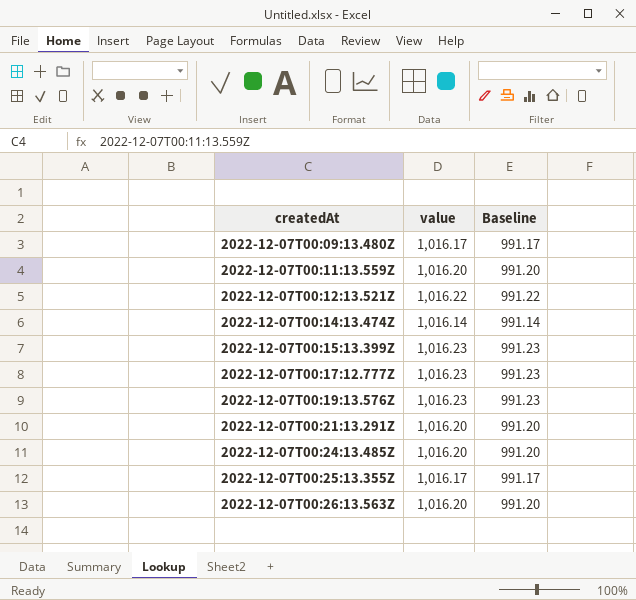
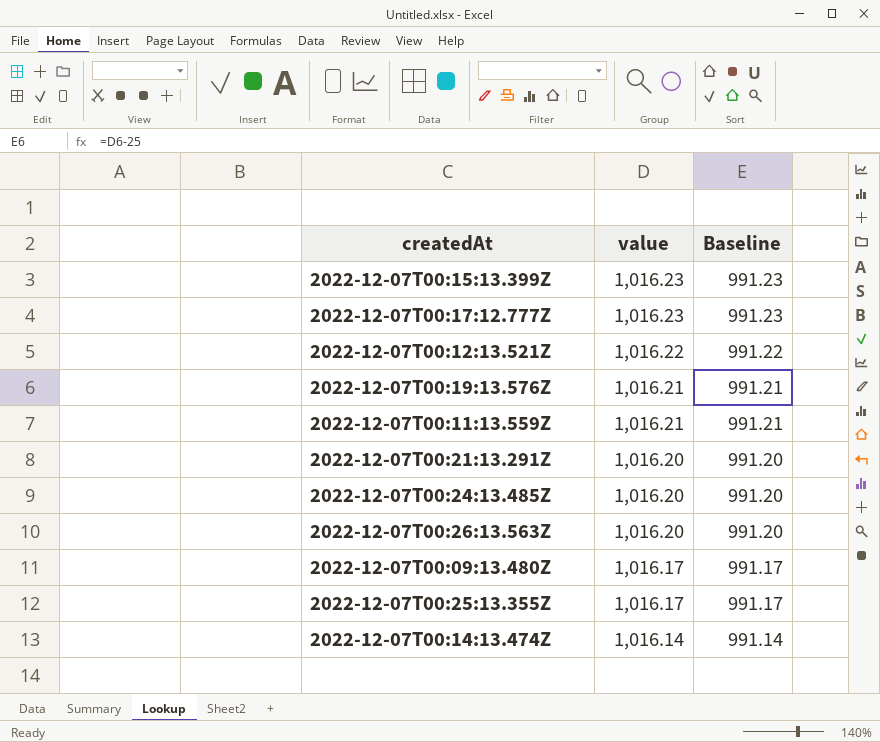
row order: createdAt ascending -> value descending
2022-12-07T00:19:13.576Z | value: 1,016.23 -> 1,016.21
2022-12-07T00:19:13.576Z | Baseline: 991.23 -> 991.21
2022-12-07T00:11:13.559Z | value: 1,016.20 -> 1,016.21
2022-12-07T00:11:13.559Z | Baseline: 991.20 -> 991.21

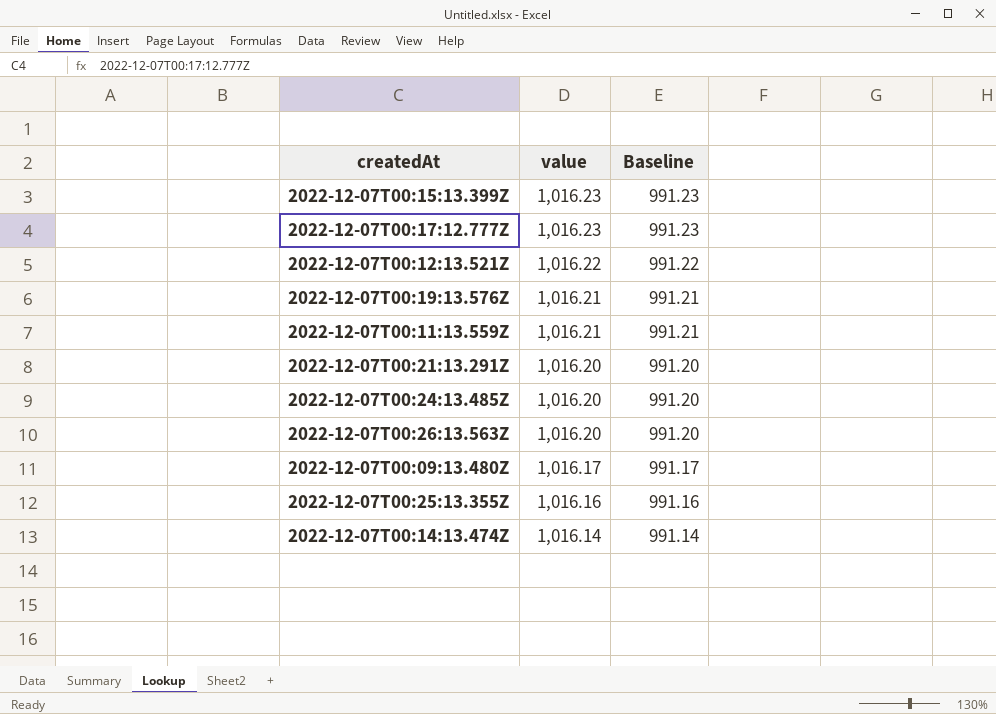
2022-12-07T00:25:13.355Z | value: 1,016.17 -> 1,016.16
2022-12-07T00:25:13.355Z | Baseline: 991.17 -> 991.16

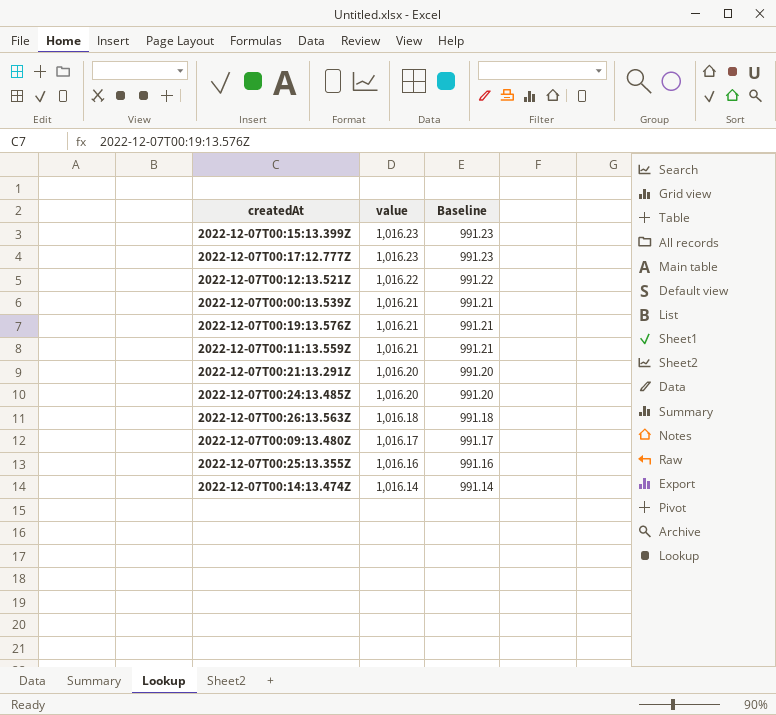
row 2022-12-07T00:00:13.539Z: none -> 1,016.21 | 991.21
2022-12-07T00:26:13.563Z | value: 1,016.20 -> 1,016.18
2022-12-07T00:26:13.563Z | Baseline: 991.20 -> 991.18

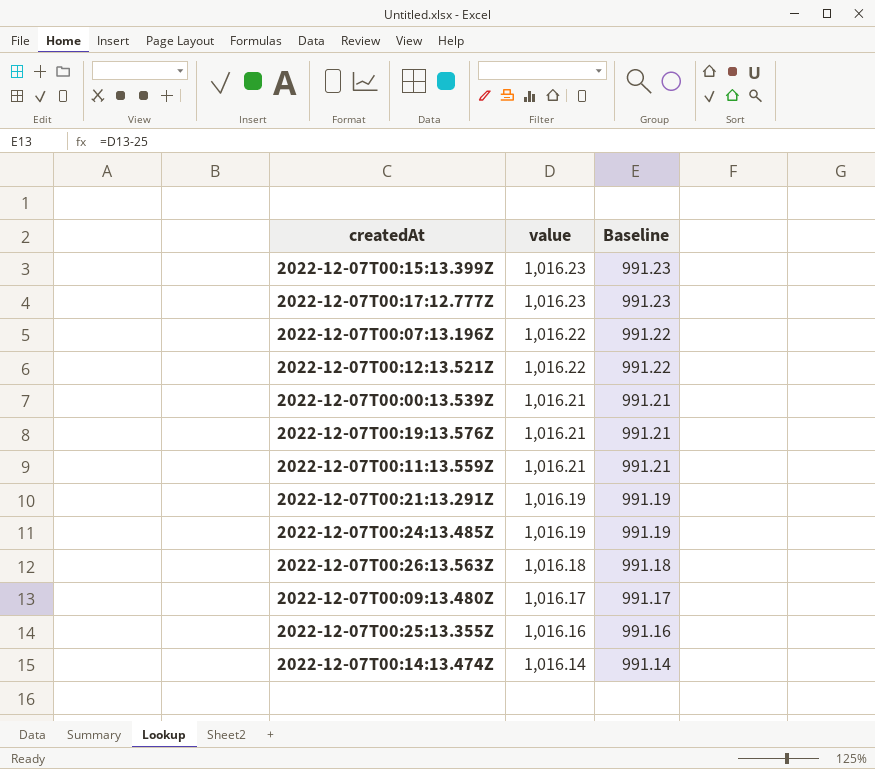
row 2022-12-07T00:07:13.196Z: none -> 1,016.22 | 991.22
2022-12-07T00:21:13.291Z | value: 1,016.20 -> 1,016.19
2022-12-07T00:21:13.291Z | Baseline: 991.20 -> 991.19
2022-12-07T00:24:13.485Z | value: 1,016.20 -> 1,016.19
2022-12-07T00:24:13.485Z | Baseline: 991.20 -> 991.19

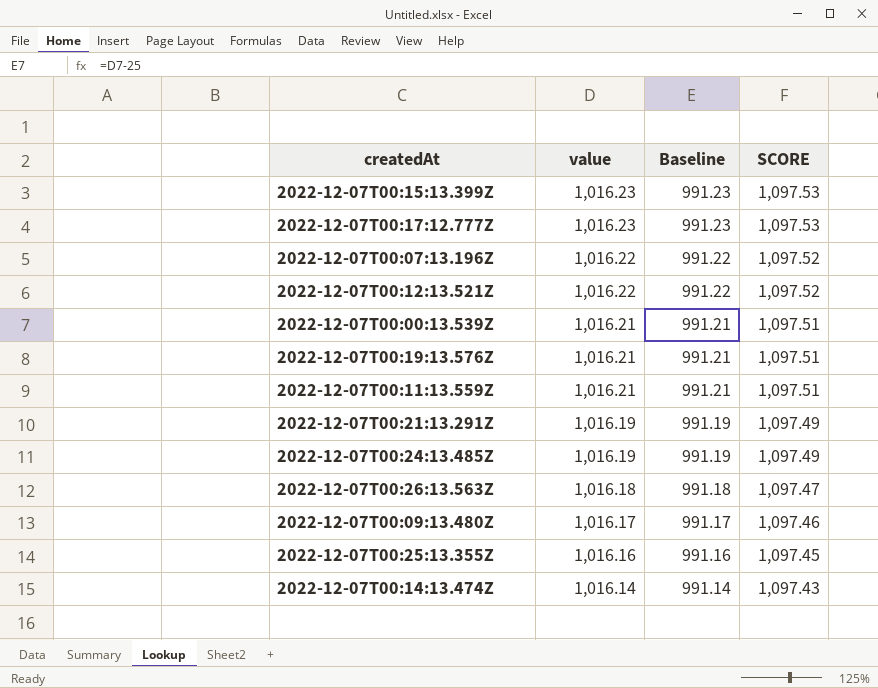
column SCORE | formula: none -> [value] * 1.08

